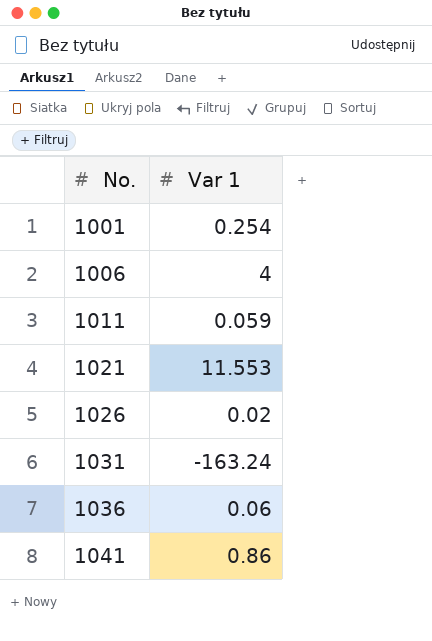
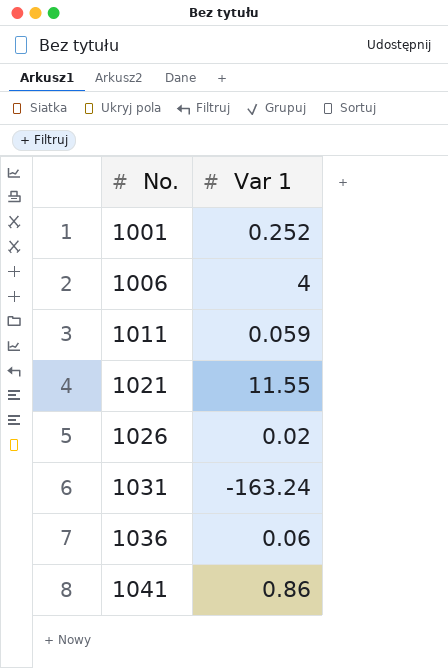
1001 | Var 1: 0.254 -> 0.252
1021 | Var 1: 11.553 -> 11.55

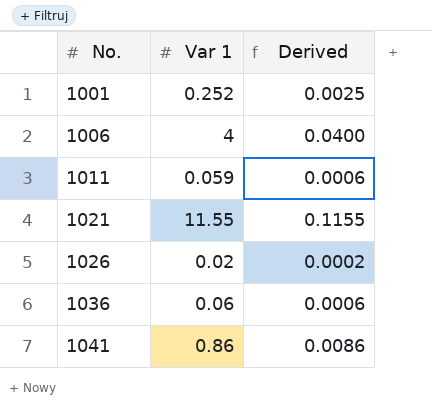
column Derived | formula: none -> [Var 1] * 0.01
row 1031: -163.24 -> none

